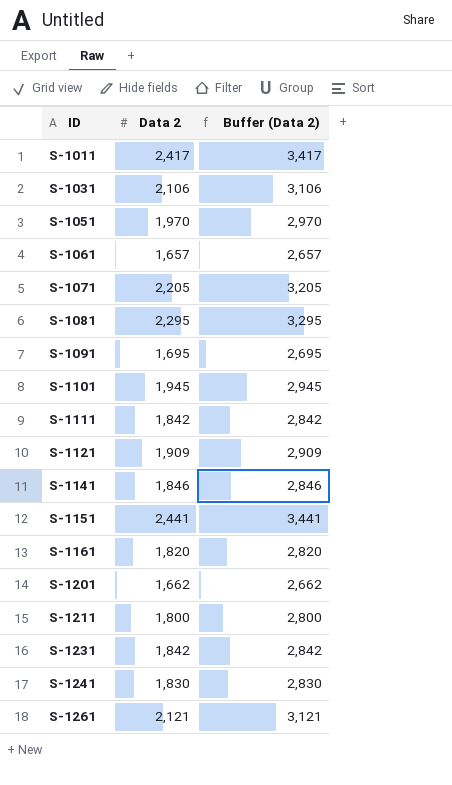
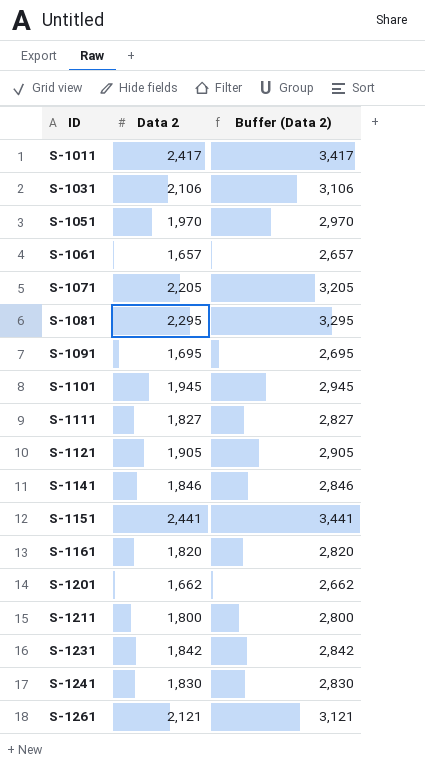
S-1111 | Data 2: 1,842 -> 1,827
S-1111 | Buffer (Data 2): 2,842 -> 2,827
S-1121 | Data 2: 1,909 -> 1,905
S-1121 | Buffer (Data 2): 2,909 -> 2,905

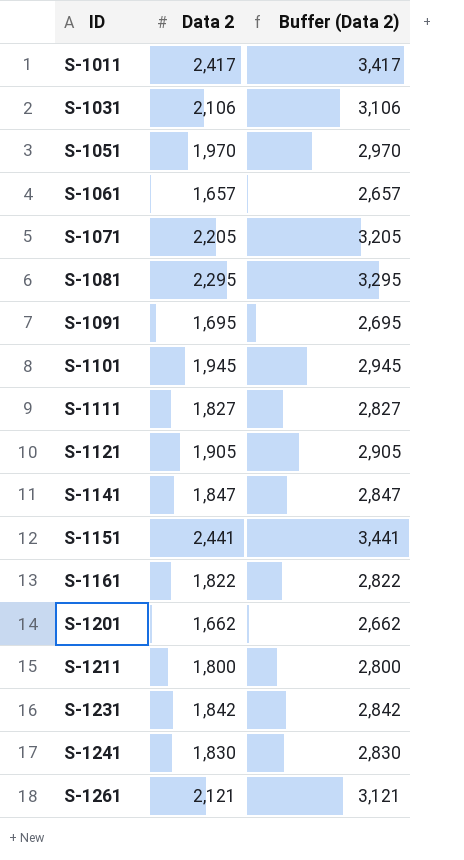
S-1141 | Data 2: 1,846 -> 1,847
S-1141 | Buffer (Data 2): 2,846 -> 2,847
S-1161 | Data 2: 1,820 -> 1,822
S-1161 | Buffer (Data 2): 2,820 -> 2,822

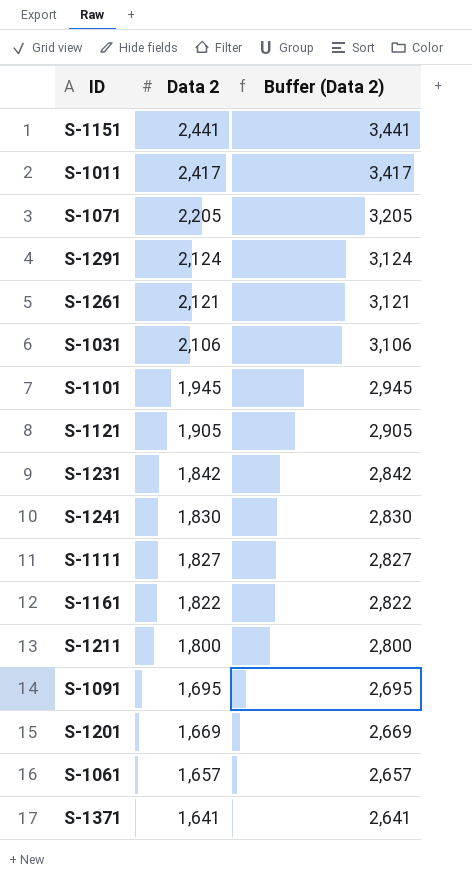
row order: ID ascending -> Data 2 descending
row S-1051: 1,970 | 2,970 -> none
row S-1081: 2,295 | 3,295 -> none
row S-1141: 1,847 | 2,847 -> none
row S-1291: none -> 2,124 | 3,124
S-1201 | Data 2: 1,662 -> 1,669
S-1201 | Buffer (Data 2): 2,662 -> 2,669
row S-1371: none -> 1,641 | 2,641

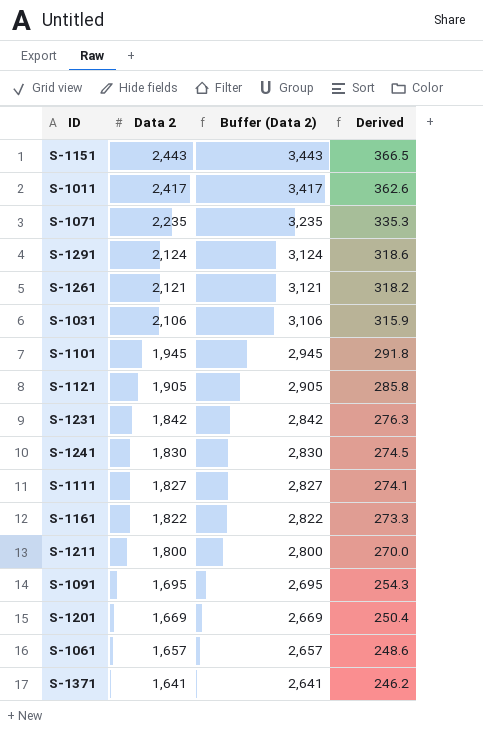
column Derived | formula: none -> [Data 2] * 0.15
S-1151 | Data 2: 2,441 -> 2,443
S-1151 | Buffer (Data 2): 3,441 -> 3,443
S-1071 | Data 2: 2,205 -> 2,235
S-1071 | Buffer (Data 2): 3,205 -> 3,235

